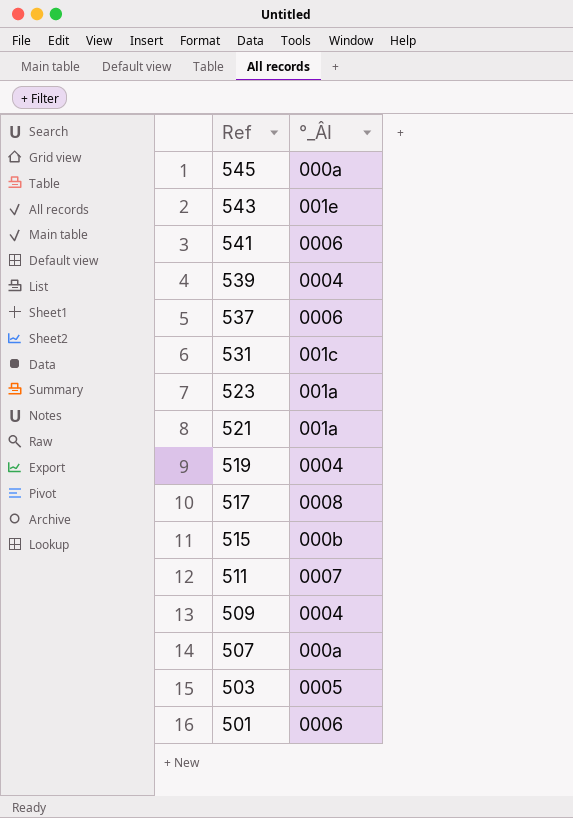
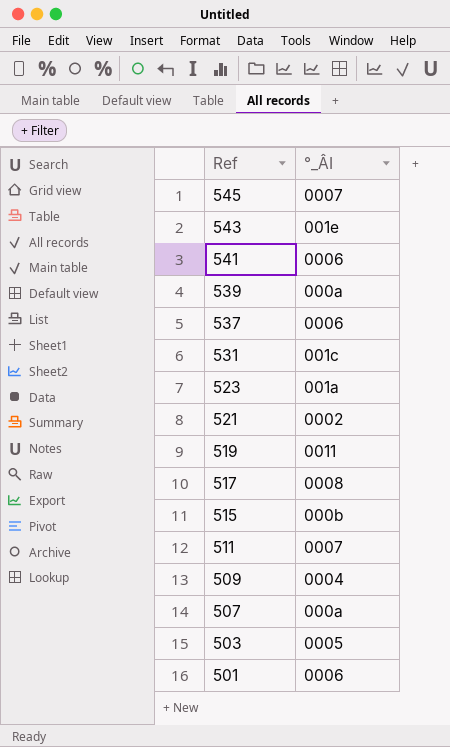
545 | °_ÂI: 000a -> 0007
539 | °_ÂI: 0004 -> 000a
521 | °_ÂI: 001a -> 0002
519 | °_ÂI: 0004 -> 0011

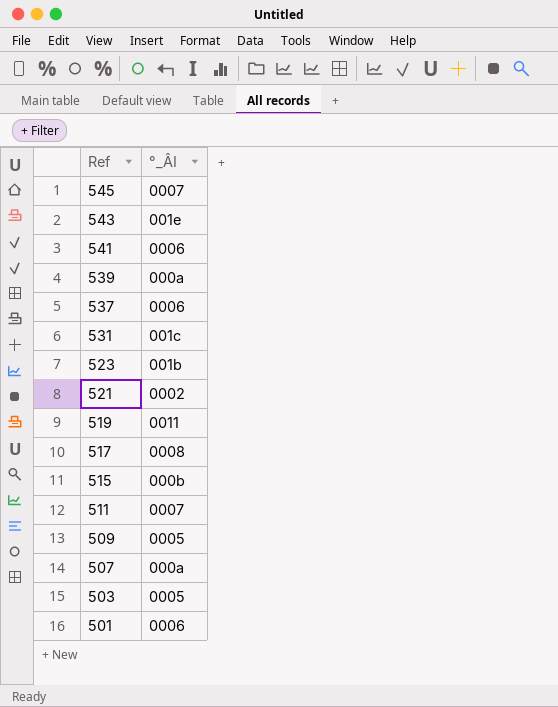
523 | °_ÂI: 001a -> 001b
509 | °_ÂI: 0004 -> 0005

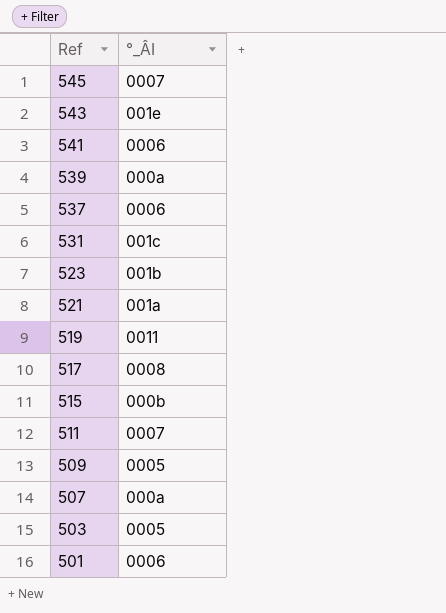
521 | °_ÂI: 0002 -> 001a

